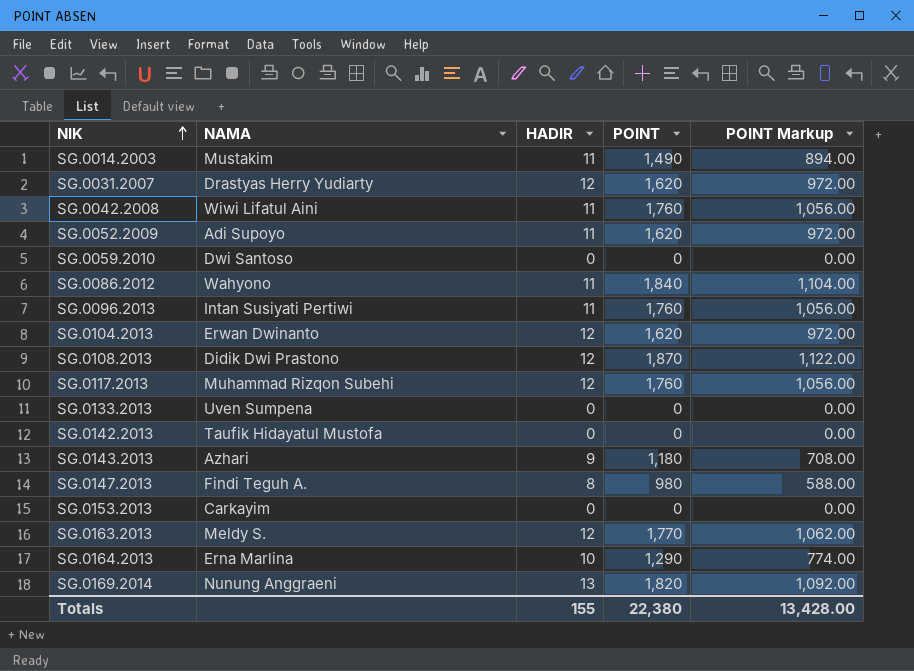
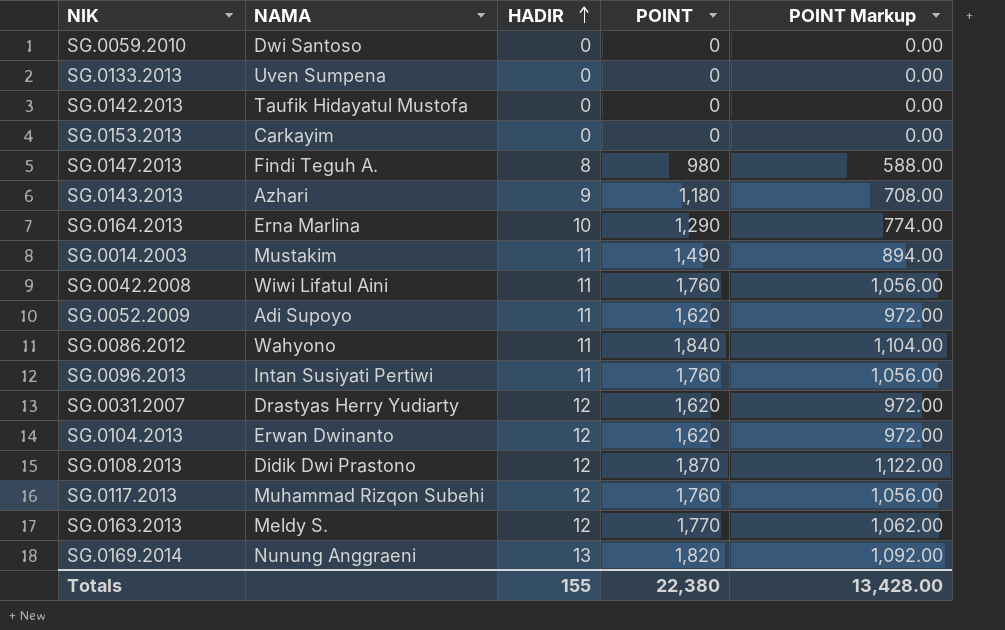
row order: NIK ascending -> HADIR ascending

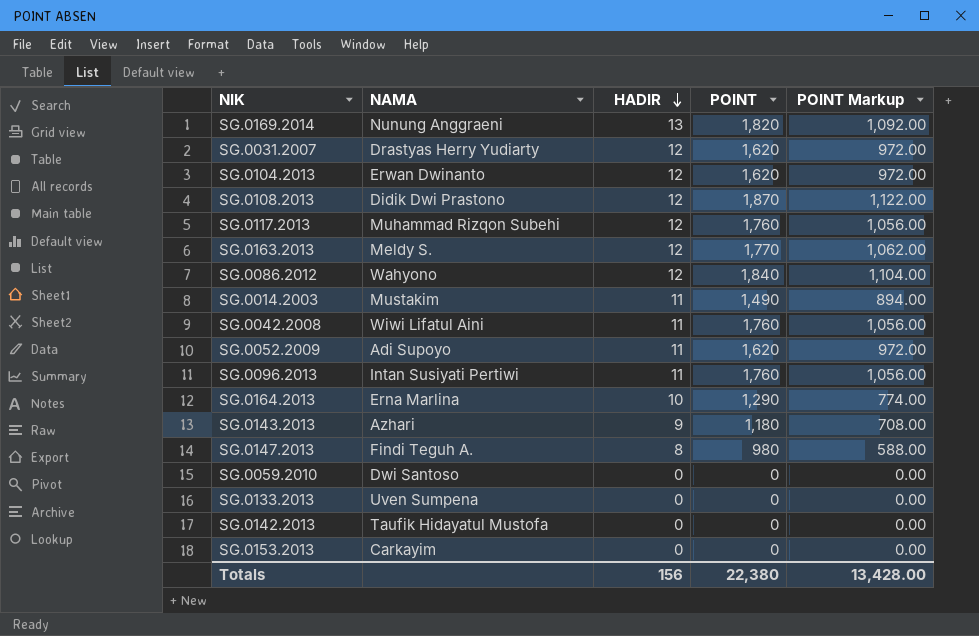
row order: HADIR ascending -> HADIR descending
SG.0086.2012 | HADIR: 11 -> 12
Totals | HADIR: 155 -> 156

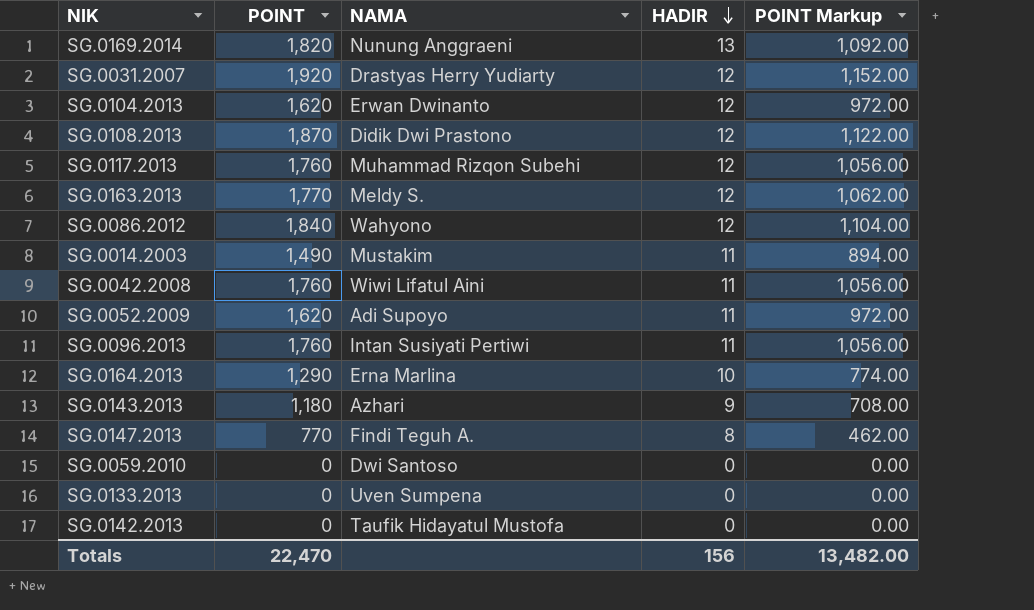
column POINT | position: 4 -> 2
row SG.0153.2013: Carkayim | 0 | 0 | 0.00 -> none
SG.0031.2007 | POINT: 1,620 -> 1,920
SG.0031.2007 | POINT Markup: 972.00 -> 1,152.00
SG.0147.2013 | POINT: 980 -> 770
SG.0147.2013 | POINT Markup: 588.00 -> 462.00
Totals | POINT: 22,380 -> 22,470
Totals | POINT Markup: 13,428.00 -> 13,482.00

